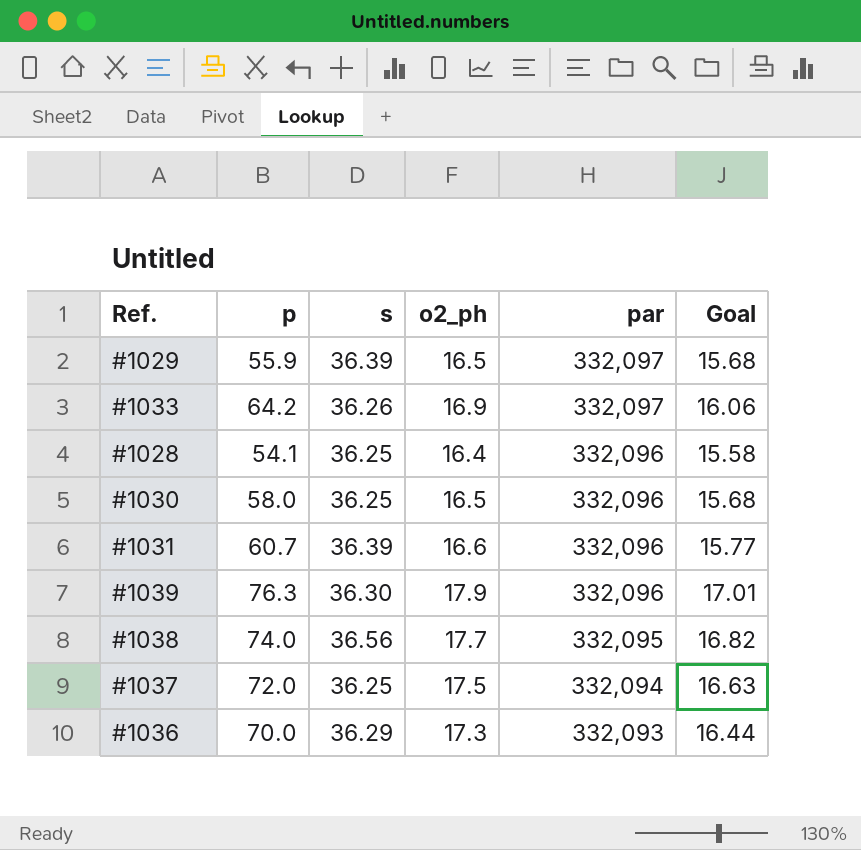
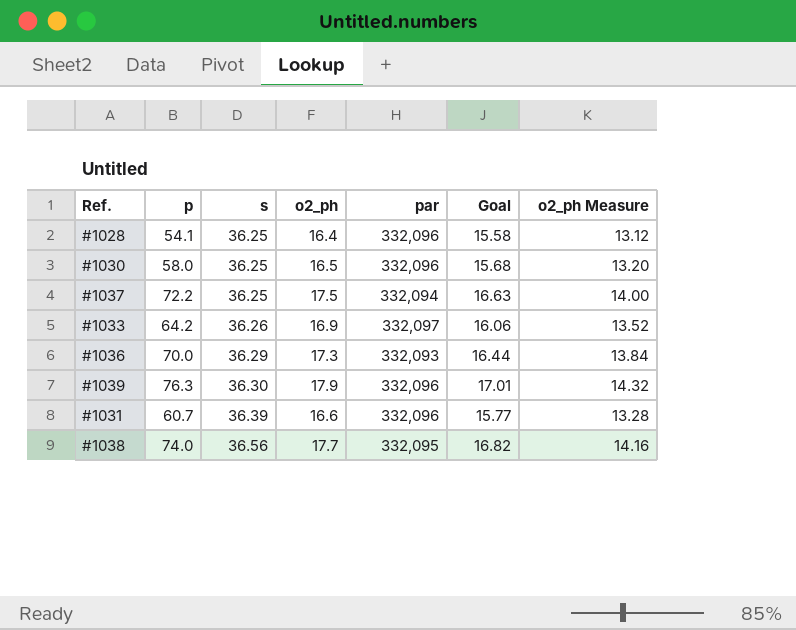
row order: par descending -> s ascending
column o2_ph Measure | formula: none -> [o2_ph] * 0.8
row #1029: 55.9 | 36.39 | 16.5 | 332,097 | 15.68 -> none
#1037 | p: 72.0 -> 72.2

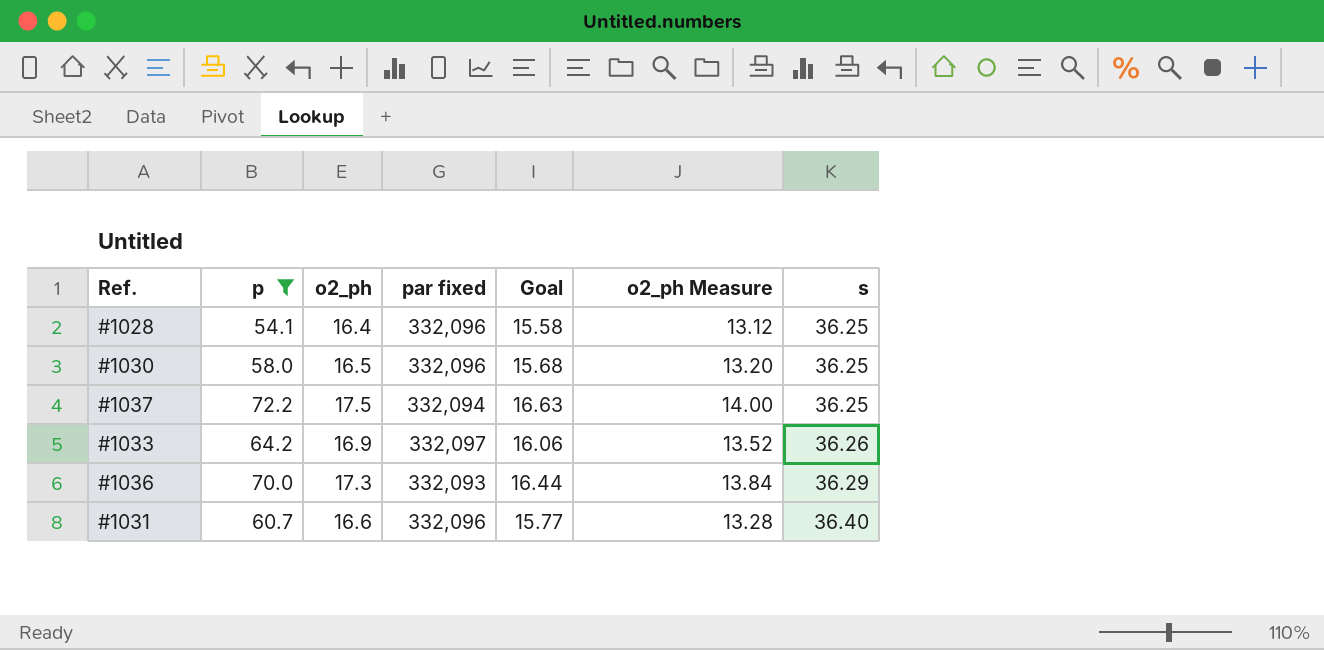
filter: none -> p <= 72.2
column name: par -> par fixed
column s | position: 3 -> 7
#1031 | s: 36.39 -> 36.40

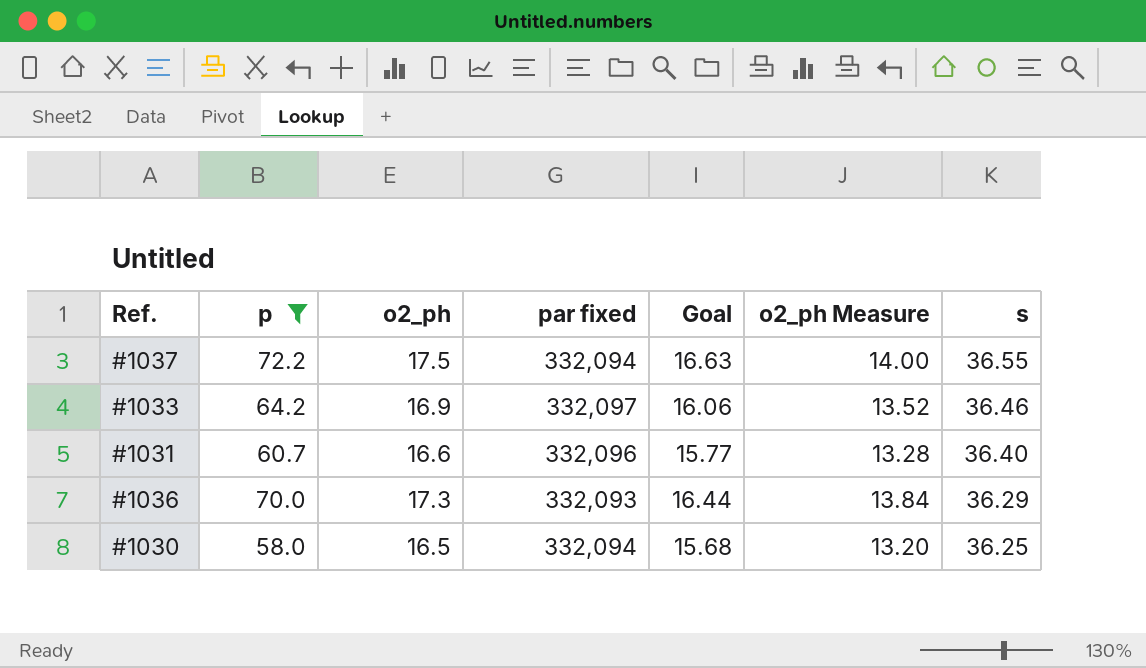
row order: s ascending -> s descending
row #1028: 54.1 | 16.4 | 332,096 | 15.58 | 13.12 | 36.25 -> none
#1037 | s: 36.25 -> 36.55
#1033 | s: 36.26 -> 36.46
#1030 | par fixed: 332,096 -> 332,094

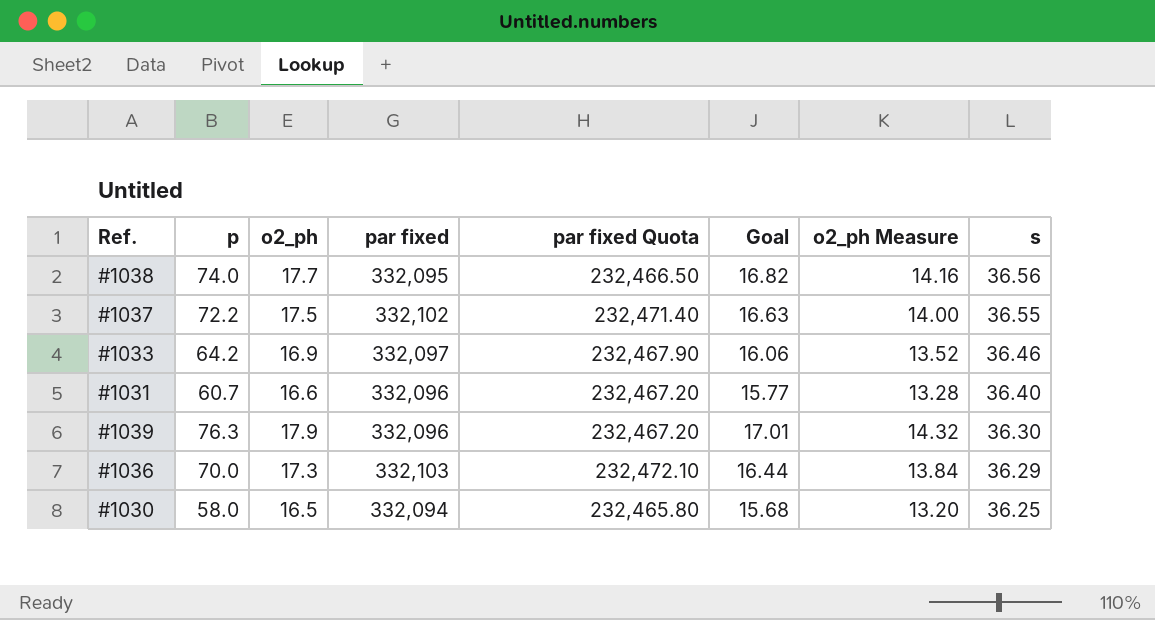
filter: p <= 72.2 -> none
column par fixed Quota | formula: none -> [par fixed] * 0.7
#1037 | par fixed: 332,094 -> 332,102
#1036 | par fixed: 332,093 -> 332,103

